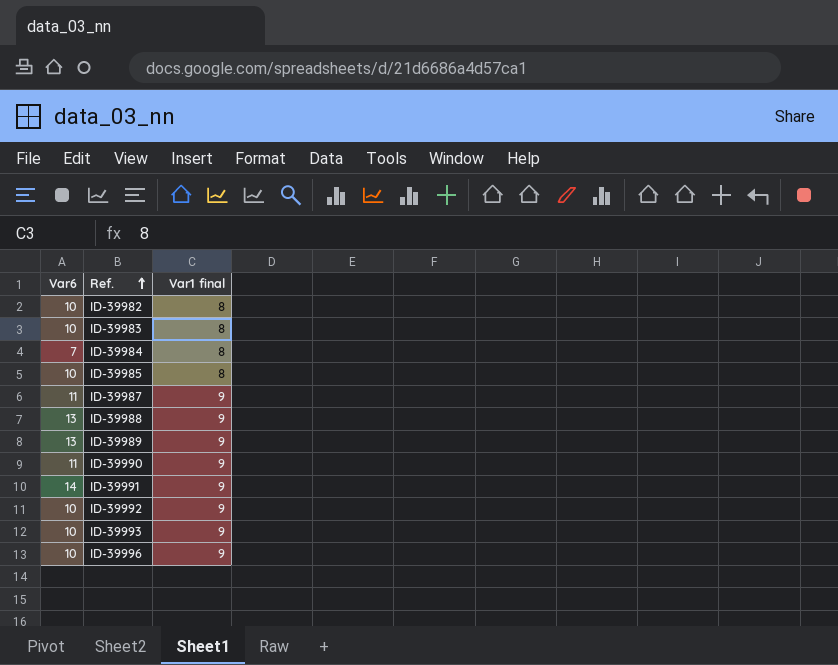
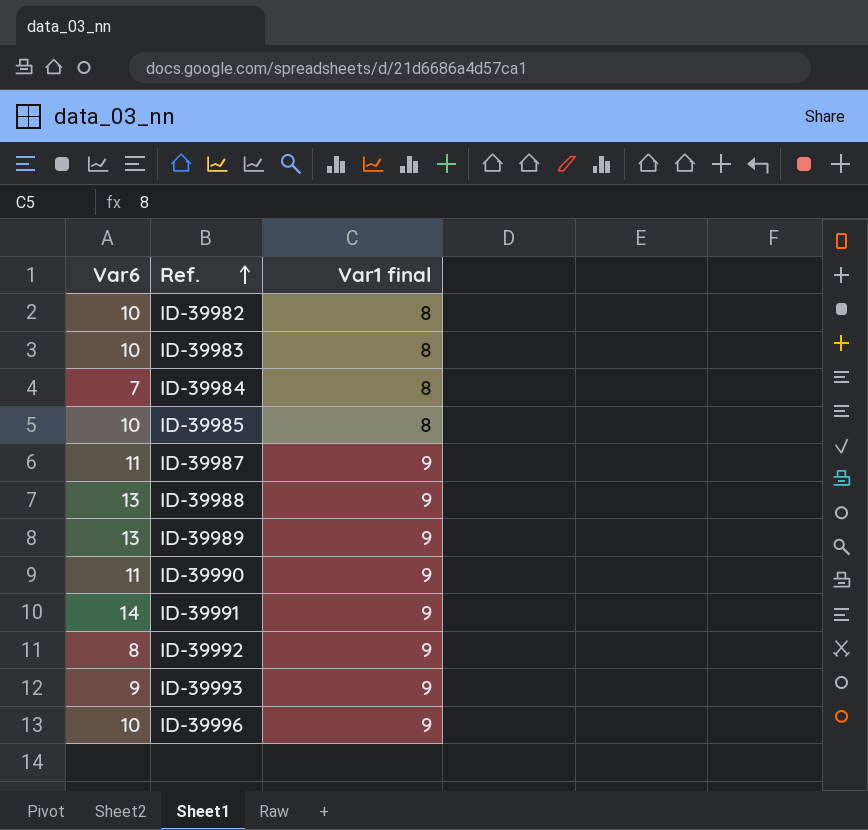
ID-39992 | Var6: 10 -> 8
ID-39993 | Var6: 10 -> 9

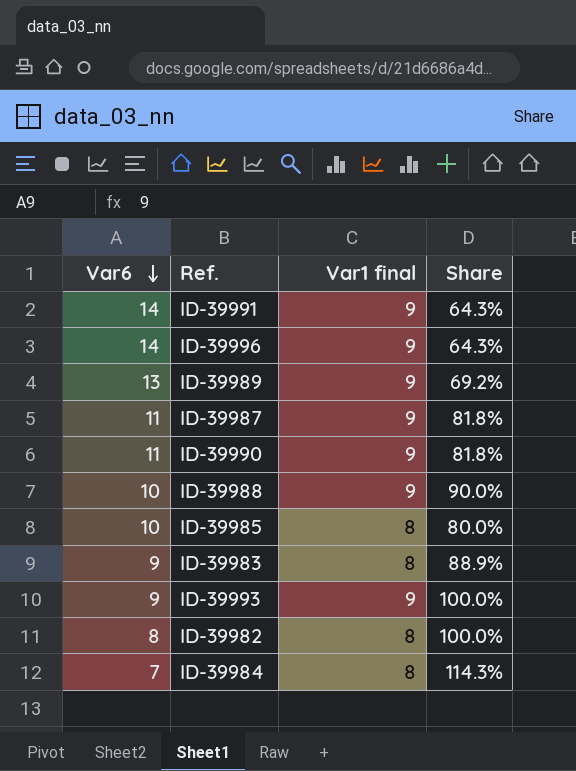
row order: Ref. ascending -> Var6 descending
column Share | formula: none -> [Var1 final] / [Var6]
row ID-39992: 8 | 9 -> none
ID-39996 | Var6: 10 -> 14
ID-39988 | Var6: 13 -> 10
ID-39983 | Var6: 10 -> 9
ID-39982 | Var6: 10 -> 8

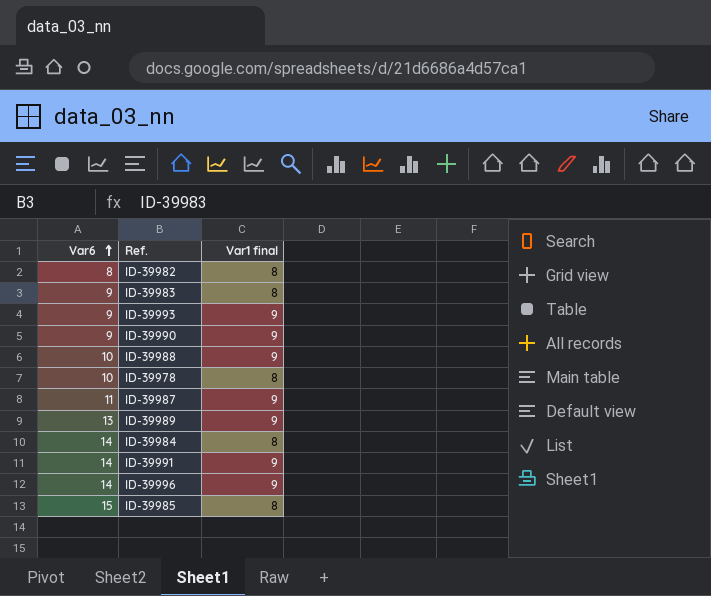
row order: Var6 descending -> Var6 ascending
column Share | formula: [Var1 final] / [Var6] -> none
ID-39990 | Var6: 11 -> 9
row ID-39978: none -> 10 | 8
ID-39984 | Var6: 7 -> 14
ID-39985 | Var6: 10 -> 15

